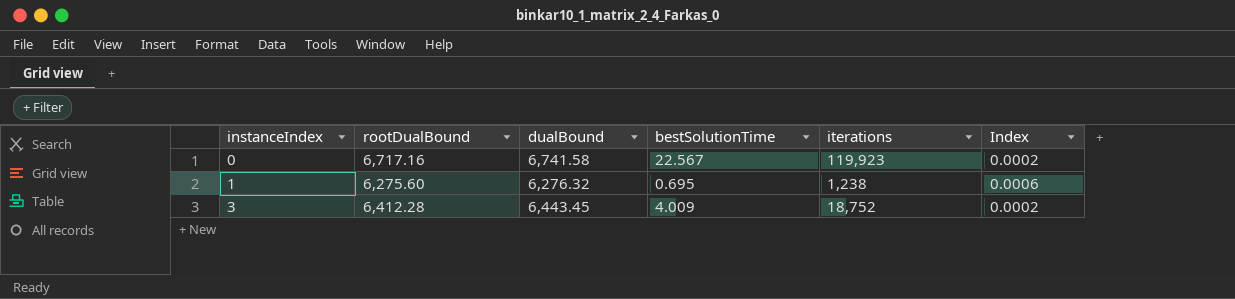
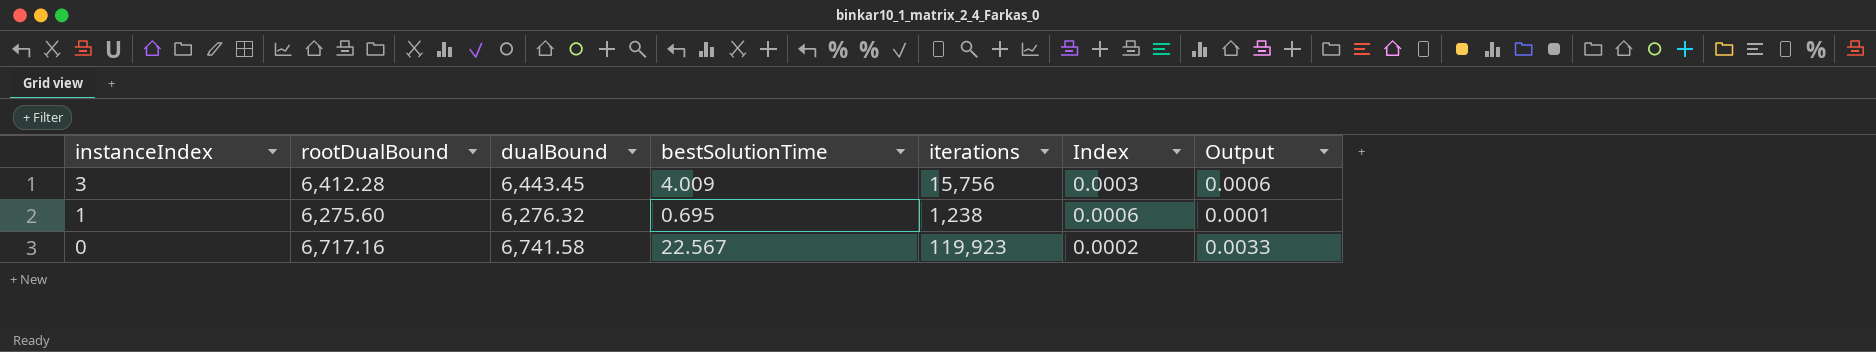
row order: instanceIndex ascending -> instanceIndex descending
column Output | formula: none -> [bestSolutionTime] / [dualBound]
3 | iterations: 18,752 -> 15,756
3 | Index: 0.0002 -> 0.0003

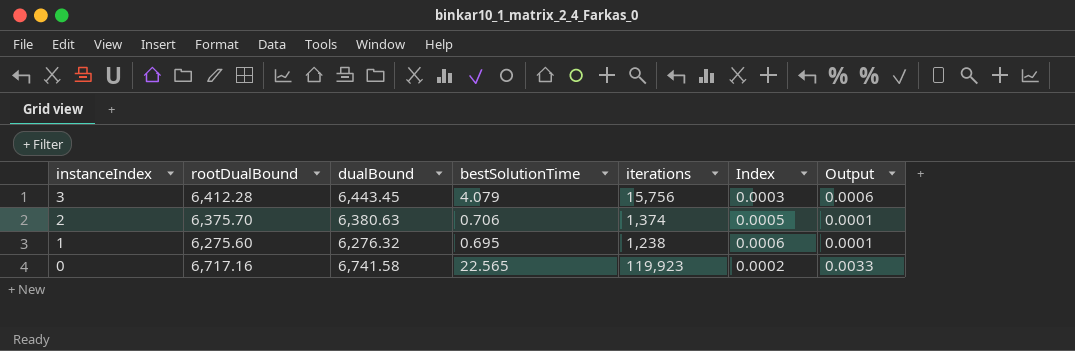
3 | bestSolutionTime: 4.009 -> 4.079
row 2: none -> 6,375.70 | 6,380.63 | 0.706 | 1,374 | 0.0005 | 0.0001
0 | bestSolutionTime: 22.567 -> 22.565

